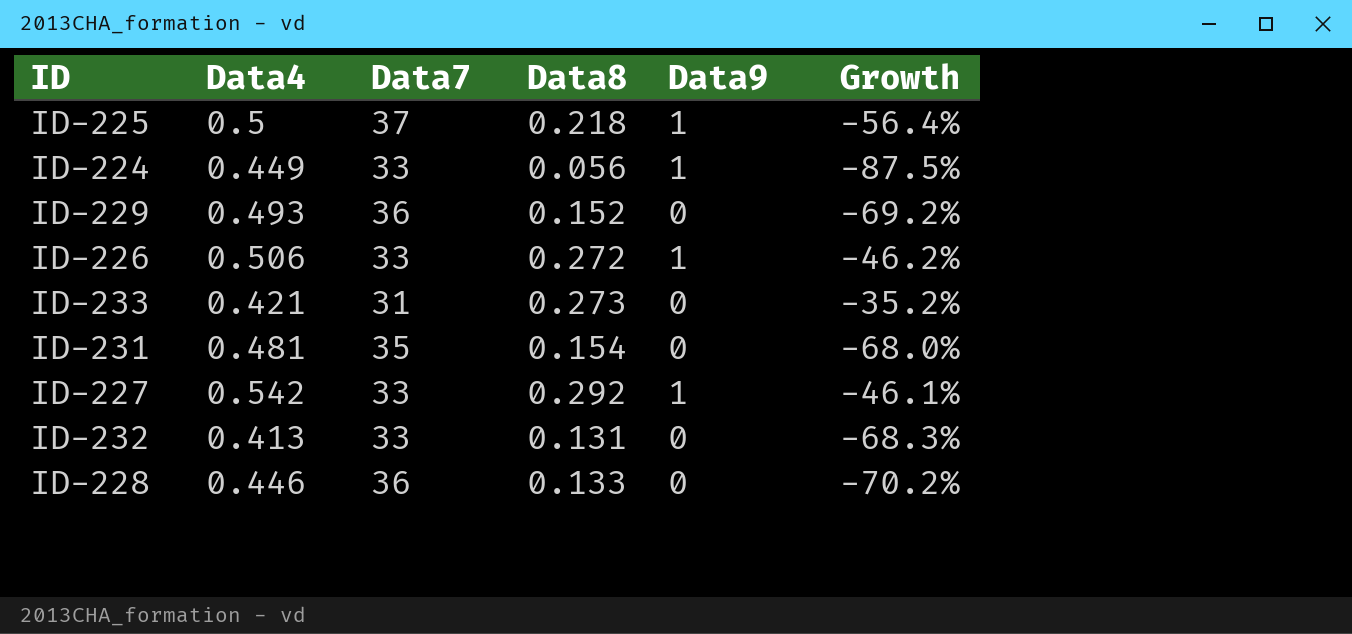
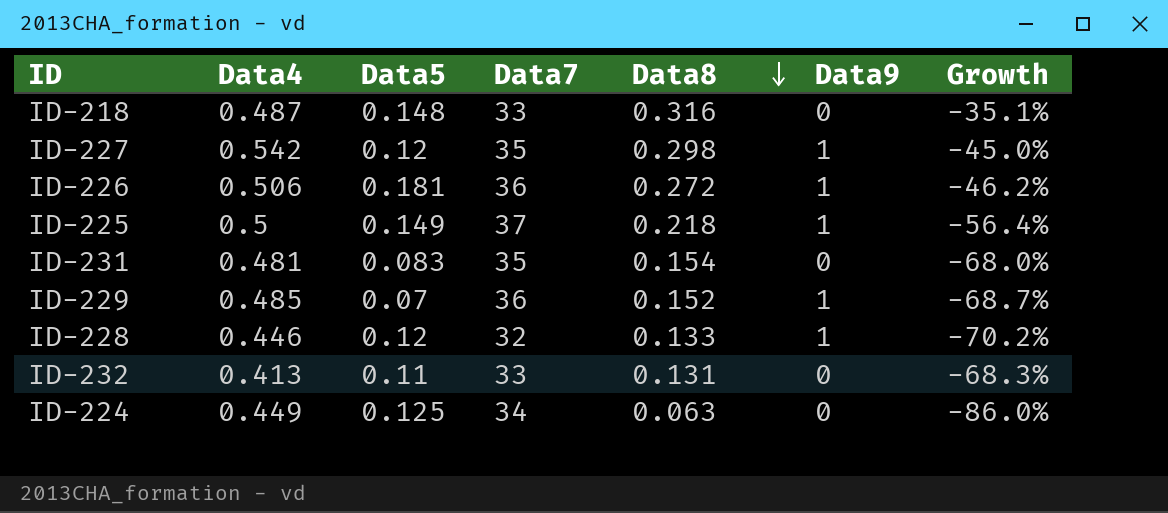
row order: none -> Data8 descending
column Data5 | position: none -> 3
row ID-233: 0.421 | 31 | 0.273 | 0 | -35.2% -> none
row ID-218: none -> 0.487 | 0.148 | 33 | 0.316 | 0 | -35.1%
ID-227 | Data7: 33 -> 35
ID-227 | Data8: 0.292 -> 0.298
ID-227 | Growth: -46.1% -> -45.0%
ID-226 | Data7: 33 -> 36
ID-229 | Data4: 0.493 -> 0.485
ID-229 | Data9: 0 -> 1
ID-229 | Growth: -69.2% -> -68.7%
ID-228 | Data7: 36 -> 32
ID-228 | Data9: 0 -> 1
ID-224 | Data7: 33 -> 34
ID-224 | Data8: 0.056 -> 0.063
ID-224 | Data9: 1 -> 0
ID-224 | Growth: -87.5% -> -86.0%

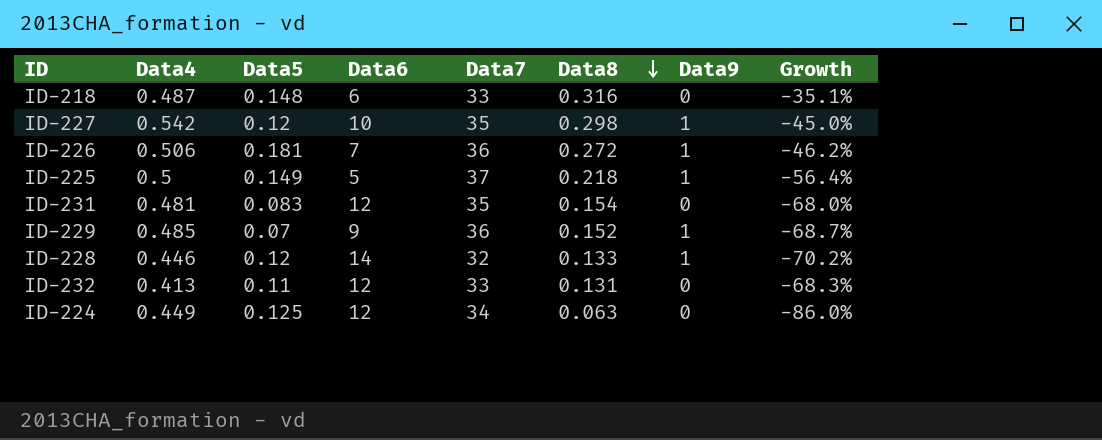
column Data6 | position: none -> 4

